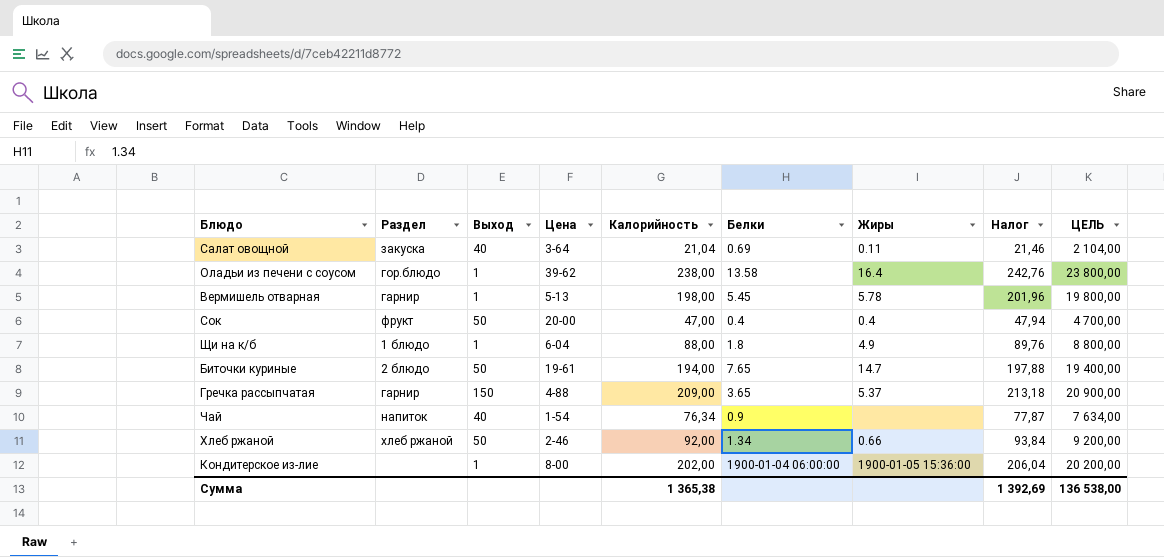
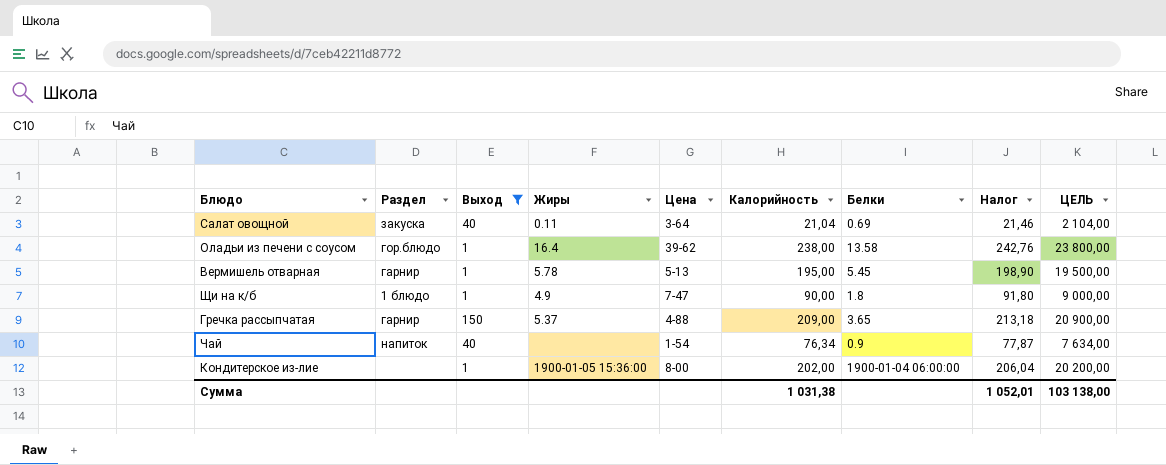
filter: none -> Выход != 50
column Жиры | position: 7 -> 4
Вермишель отварная | Калорийность: 198,00 -> 195,00
Вермишель отварная | Налог: 201,96 -> 198,90
Вермишель отварная | ЦЕЛЬ: 19 800,00 -> 19 500,00
Щи на к/б | Цена: 6-04 -> 7-47
Щи на к/б | Калорийность: 88,00 -> 90,00
Щи на к/б | Налог: 89,76 -> 91,80
Щи на к/б | ЦЕЛЬ: 8 800,00 -> 9 000,00
Сумма | Калорийность: 1 365,38 -> 1 031,38
Сумма | Налог: 1 392,69 -> 1 052,01
Сумма | ЦЕЛЬ: 136 538,00 -> 103 138,00

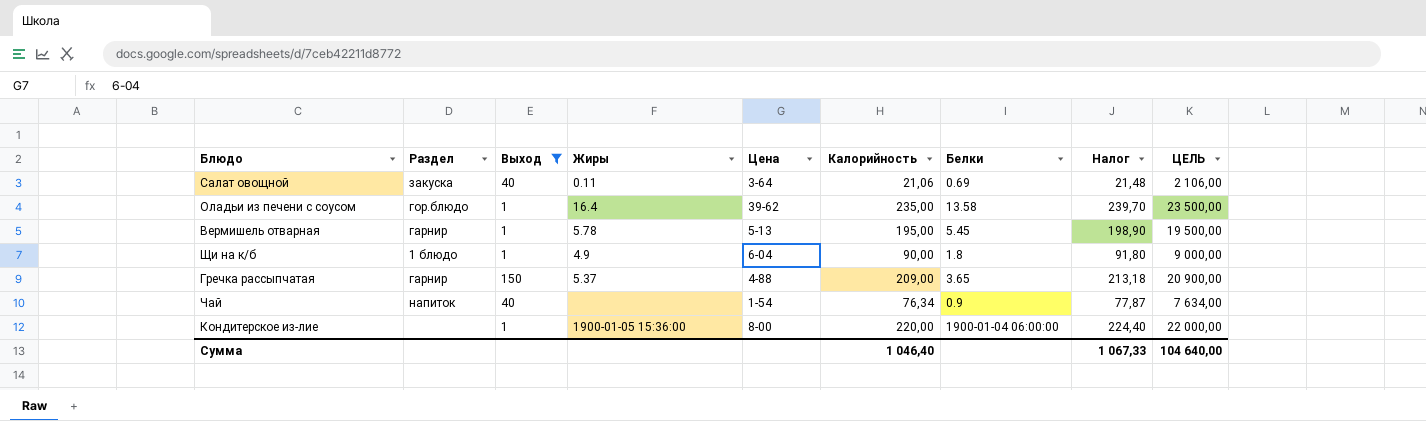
Салат овощной | Калорийность: 21,04 -> 21,06
Салат овощной | Налог: 21,46 -> 21,48
Салат овощной | ЦЕЛЬ: 2 104,00 -> 2 106,00
Оладьи из печени с соусом | Калорийность: 238,00 -> 235,00
Оладьи из печени с соусом | Налог: 242,76 -> 239,70
Оладьи из печени с соусом | ЦЕЛЬ: 23 800,00 -> 23 500,00
Щи на к/б | Цена: 7-47 -> 6-04
Кондитерское из-лие | Калорийность: 202,00 -> 220,00
Кондитерское из-лие | Налог: 206,04 -> 224,40
Кондитерское из-лие | ЦЕЛЬ: 20 200,00 -> 22 000,00
Сумма | Калорийность: 1 031,38 -> 1 046,40
Сумма | Налог: 1 052,01 -> 1 067,33
Сумма | ЦЕЛЬ: 103 138,00 -> 104 640,00

